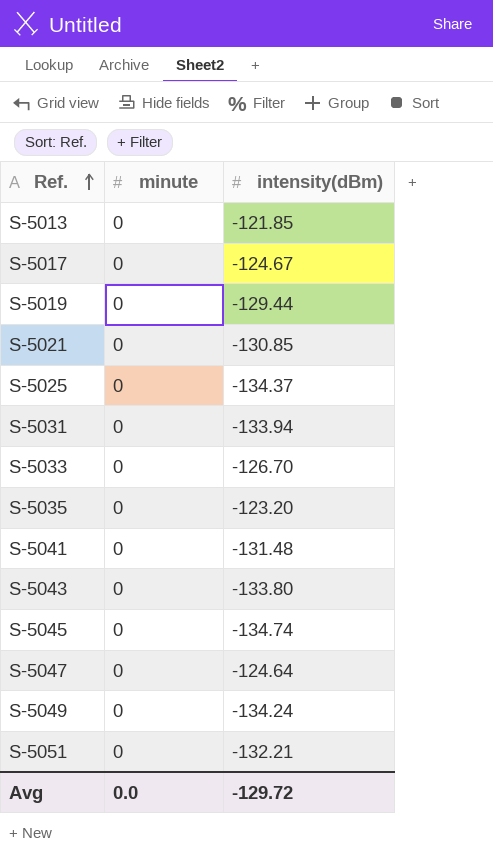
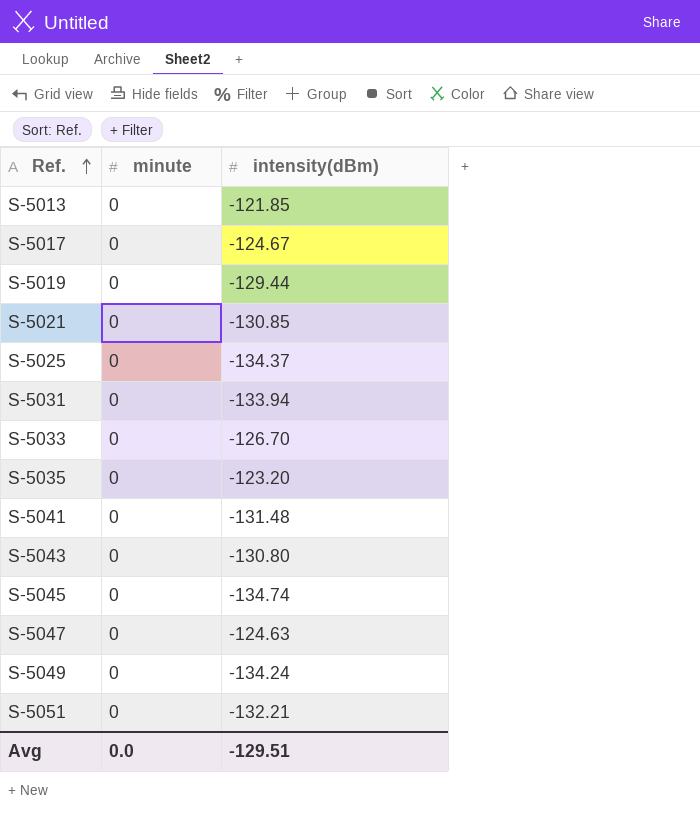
S-5043 | intensity(dBm): -133.80 -> -130.80
S-5047 | intensity(dBm): -124.64 -> -124.63
Avg | intensity(dBm): -129.72 -> -129.51

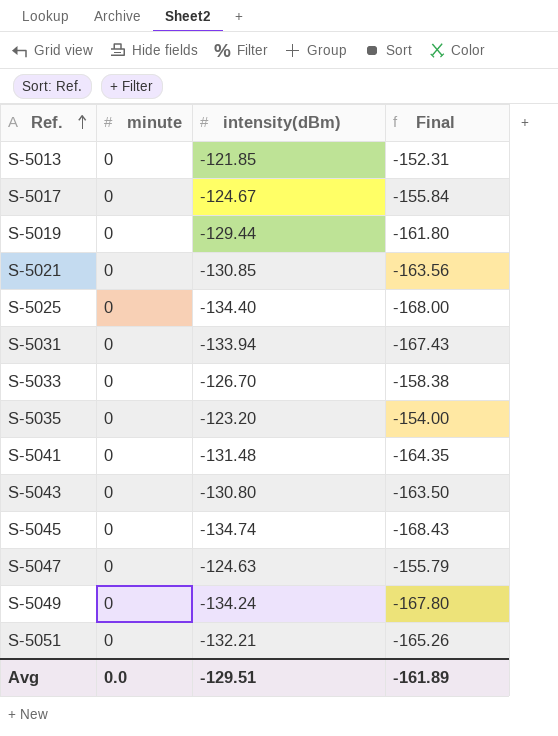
column Final | formula: none -> [intensity(dBm)] * 1.25
S-5025 | intensity(dBm): -134.37 -> -134.40

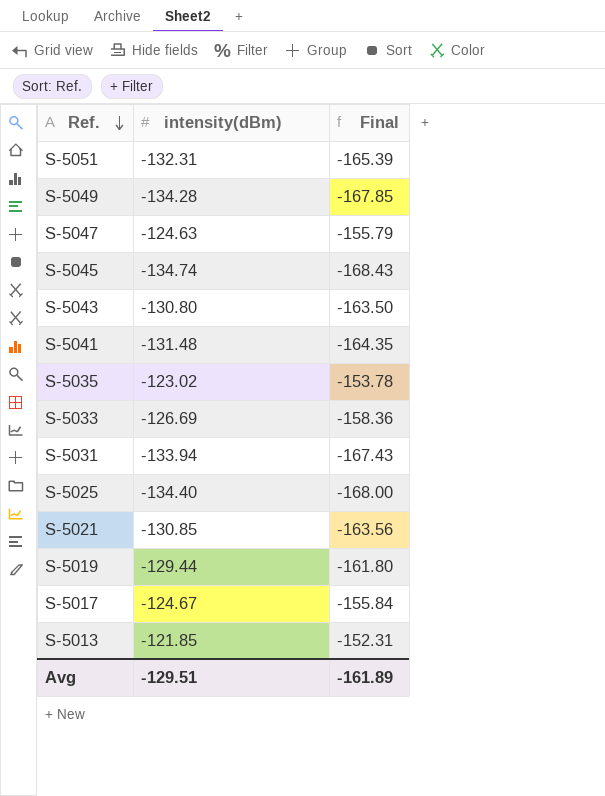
row order: Ref. ascending -> Ref. descending
column minute | position: 2 -> none
S-5051 | intensity(dBm): -132.21 -> -132.31
S-5051 | Final: -165.26 -> -165.39
S-5049 | intensity(dBm): -134.24 -> -134.28
S-5049 | Final: -167.80 -> -167.85
S-5035 | intensity(dBm): -123.20 -> -123.02
S-5035 | Final: -154.00 -> -153.78
S-5033 | intensity(dBm): -126.70 -> -126.69
S-5033 | Final: -158.38 -> -158.36

